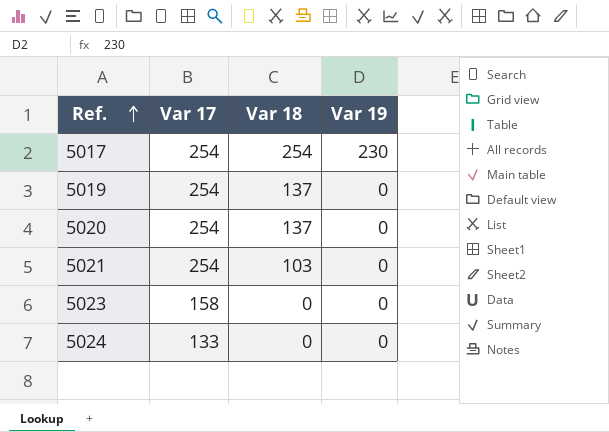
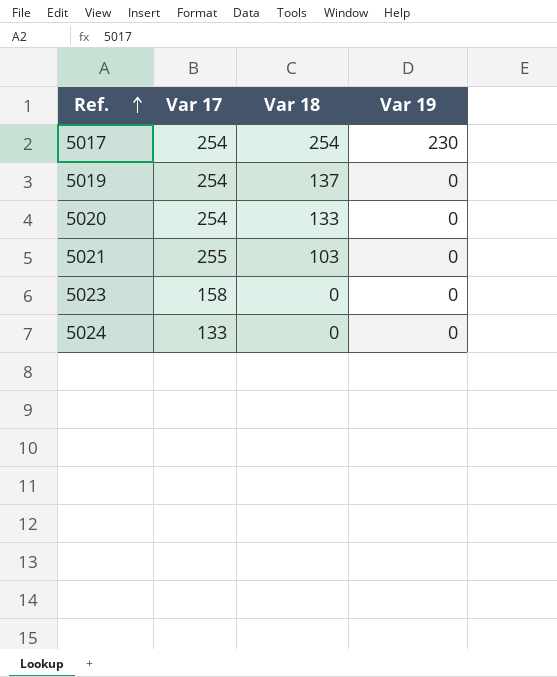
5020 | Var 18: 137 -> 133
5021 | Var 17: 254 -> 255

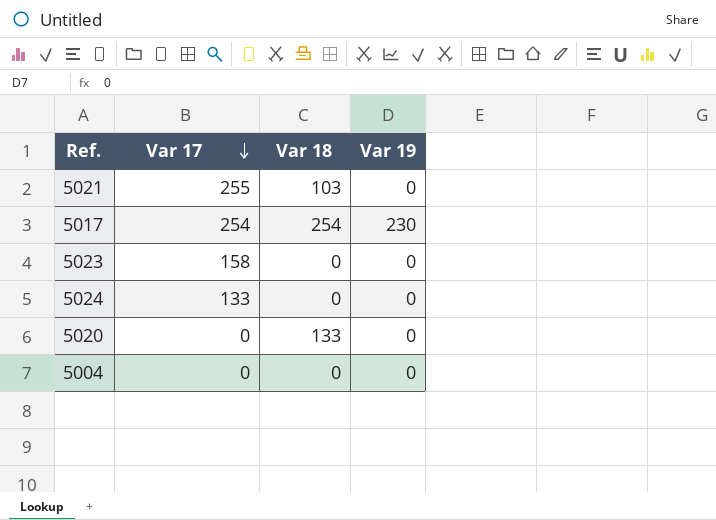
row order: Ref. ascending -> Var 17 descending
row 5019: 254 | 137 | 0 -> none
5020 | Var 17: 254 -> 0
row 5004: none -> 0 | 0 | 0

